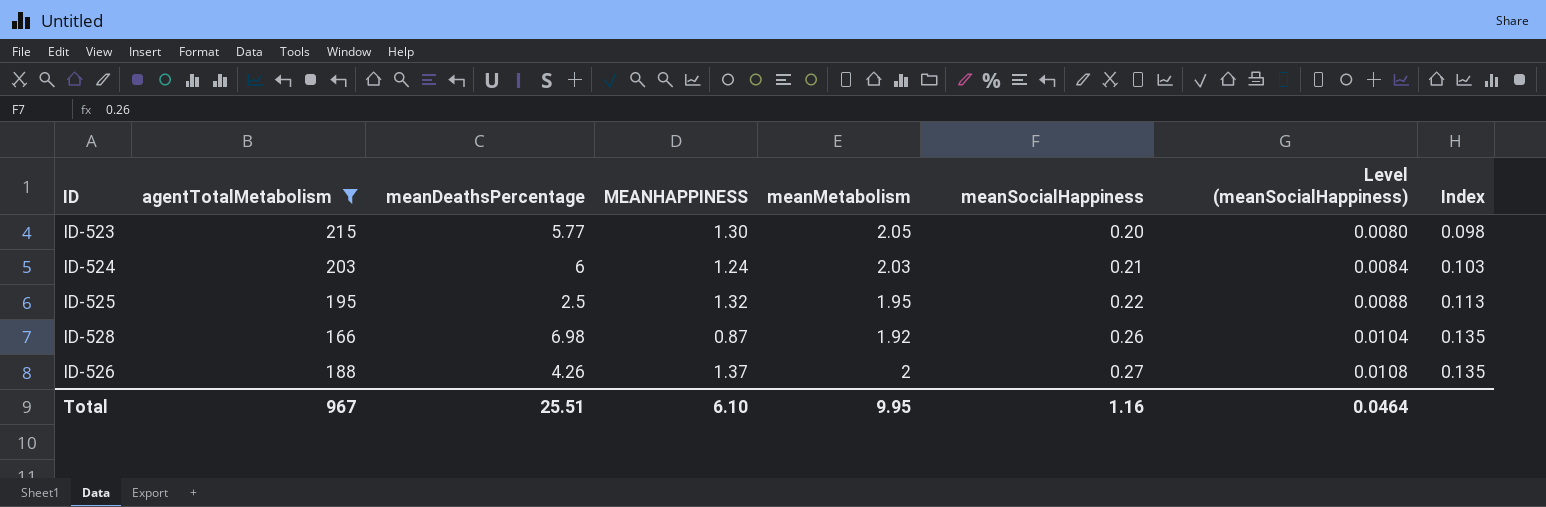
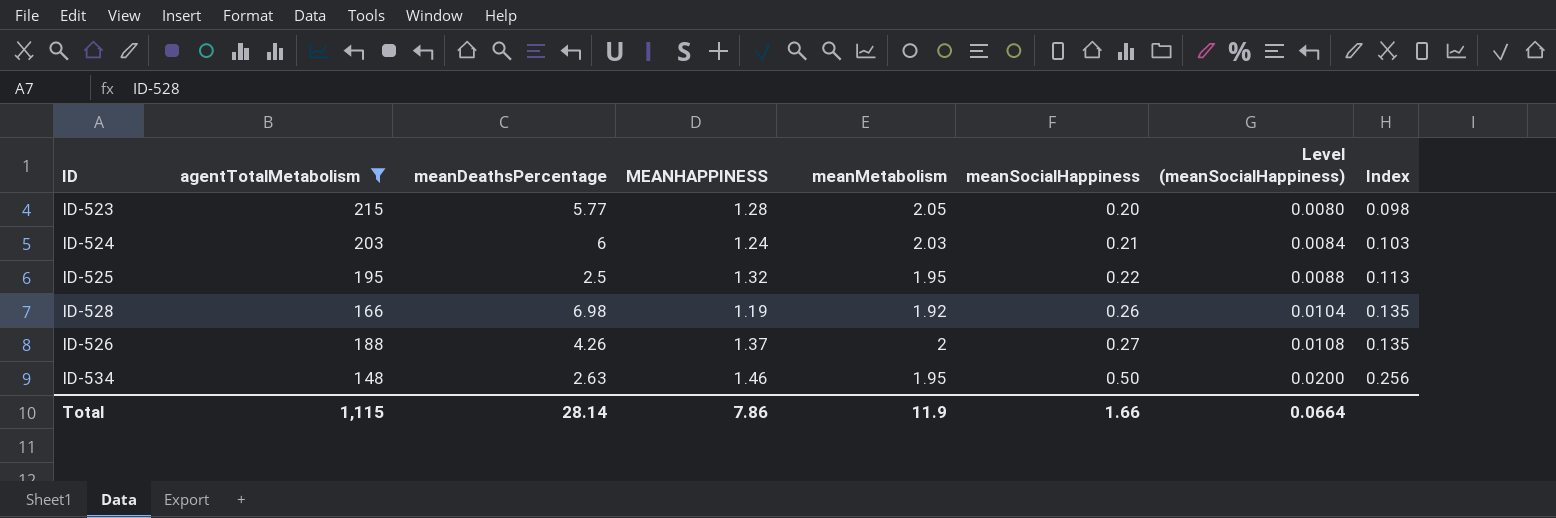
ID-523 | MEANHAPPINESS: 1.30 -> 1.28
ID-528 | MEANHAPPINESS: 0.87 -> 1.19
row ID-534: none -> 148 | 2.63 | 1.46 | 1.95 | 0.50 | 0.0200 | 0.256
Total | agentTotalMetabolism: 967 -> 1,115
Total | meanDeathsPercentage: 25.51 -> 28.14
Total | MEANHAPPINESS: 6.10 -> 7.86
Total | meanMetabolism: 9.95 -> 11.9
Total | meanSocialHappiness: 1.16 -> 1.66
Total | Level (meanSocialHappiness): 0.0464 -> 0.0664

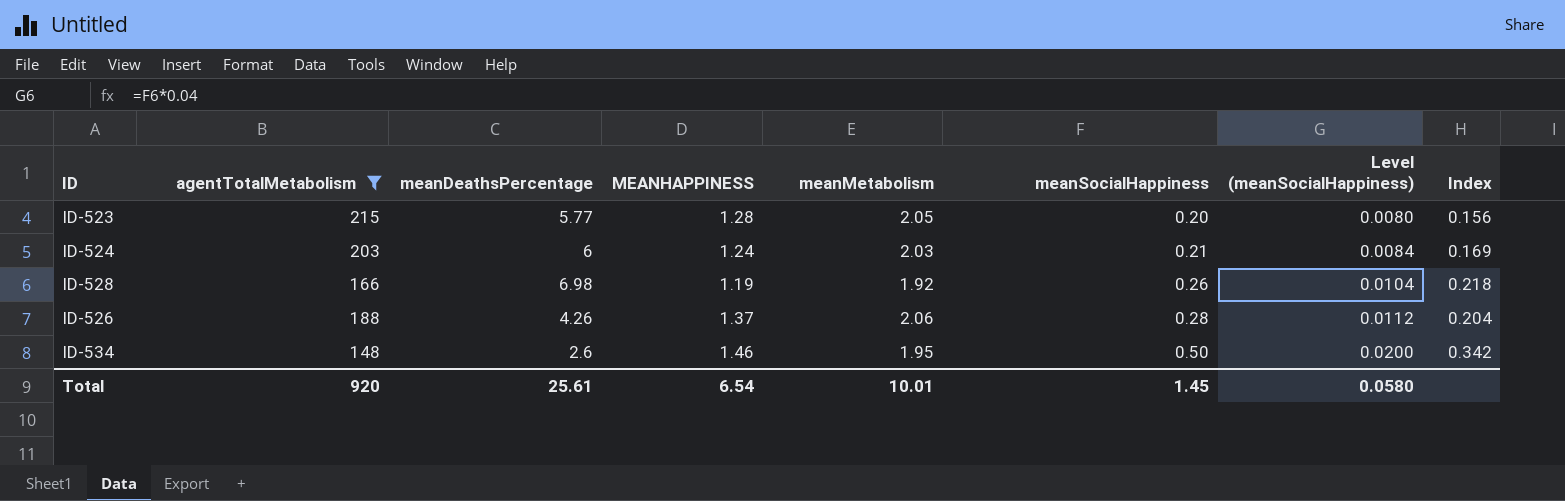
column Index | formula: [meanSocialHappiness] / [meanMetabolism] -> [meanSocialHappiness] / [MEANHAPPINESS]
row ID-525: 195 | 2.5 | 1.32 | 1.95 | 0.22 | 0.0088 | 0.113 -> none
ID-526 | meanMetabolism: 2 -> 2.06
ID-526 | meanSocialHappiness: 0.27 -> 0.28
ID-526 | Level (meanSocialHappiness): 0.0108 -> 0.0112
ID-534 | meanDeathsPercentage: 2.63 -> 2.6
Total | agentTotalMetabolism: 1,115 -> 920
Total | meanDeathsPercentage: 28.14 -> 25.61
Total | MEANHAPPINESS: 7.86 -> 6.54
Total | meanMetabolism: 11.9 -> 10.01
Total | meanSocialHappiness: 1.66 -> 1.45
Total | Level (meanSocialHappiness): 0.0664 -> 0.0580

